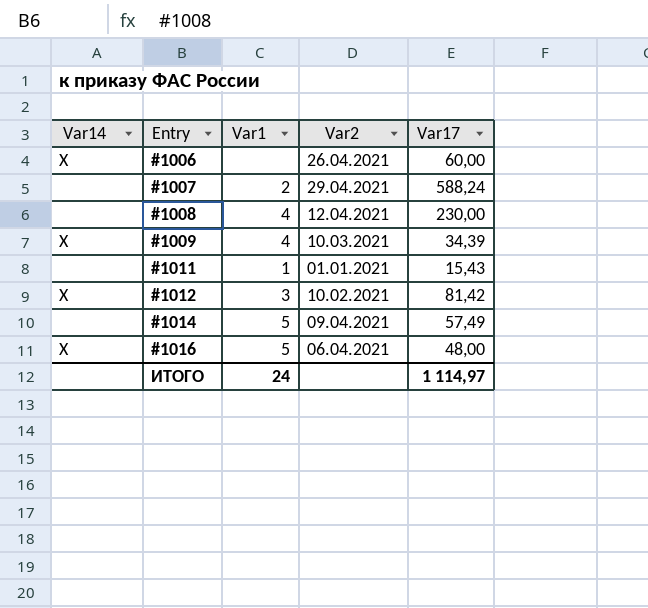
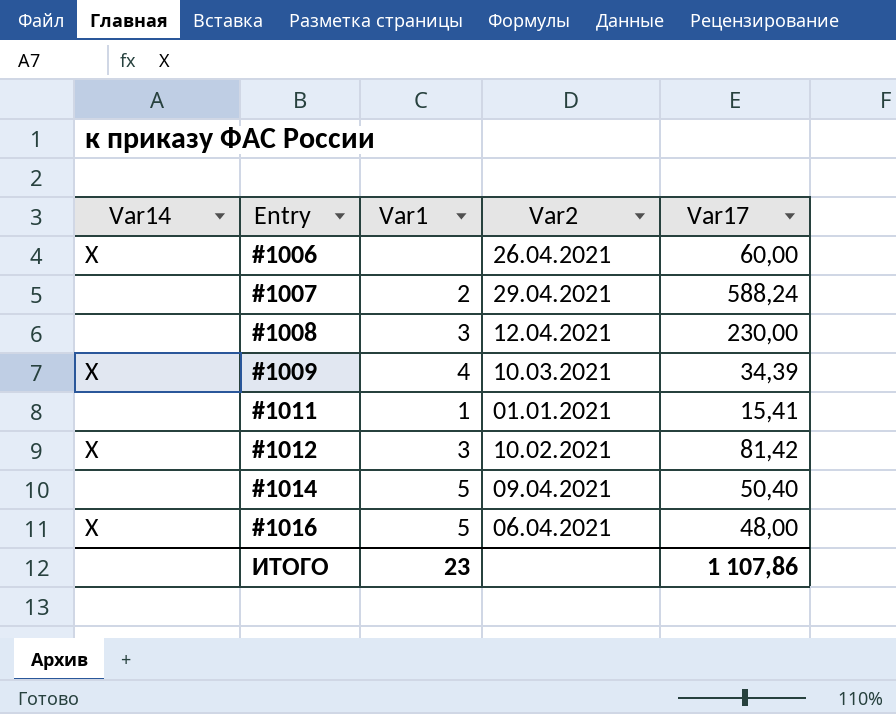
#1008 | Var1: 4 -> 3
#1011 | Var17: 15,43 -> 15,41
#1014 | Var17: 57,49 -> 50,40
ИТОГО | Var1: 24 -> 23
ИТОГО | Var17: 1 114,97 -> 1 107,86

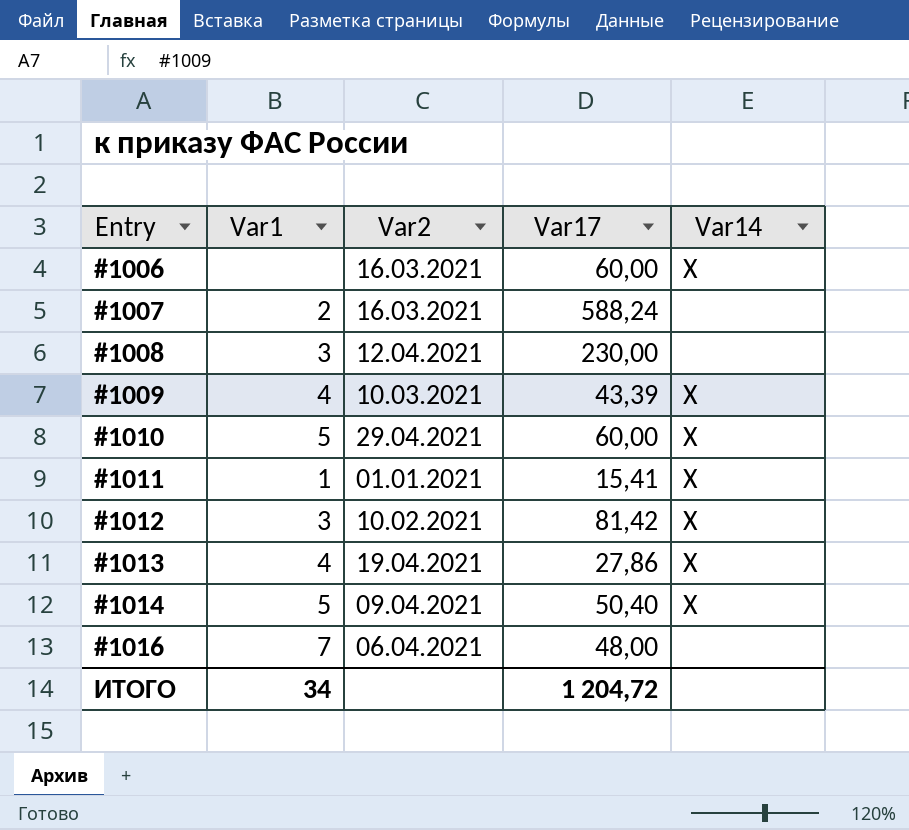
column Var14 | position: 1 -> 5
#1006 | Var2: 26.04.2021 -> 16.03.2021
#1007 | Var2: 29.04.2021 -> 16.03.2021
#1009 | Var17: 34,39 -> 43,39
row #1010: none -> 5 | 29.04.2021 | 60,00 | Х
#1011 | Var14: none -> Х
row #1013: none -> 4 | 19.04.2021 | 27,86 | Х
#1014 | Var14: none -> Х
#1016 | Var1: 5 -> 7
#1016 | Var14: Х -> none
ИТОГО | Var1: 23 -> 34
ИТОГО | Var17: 1 107,86 -> 1 204,72

